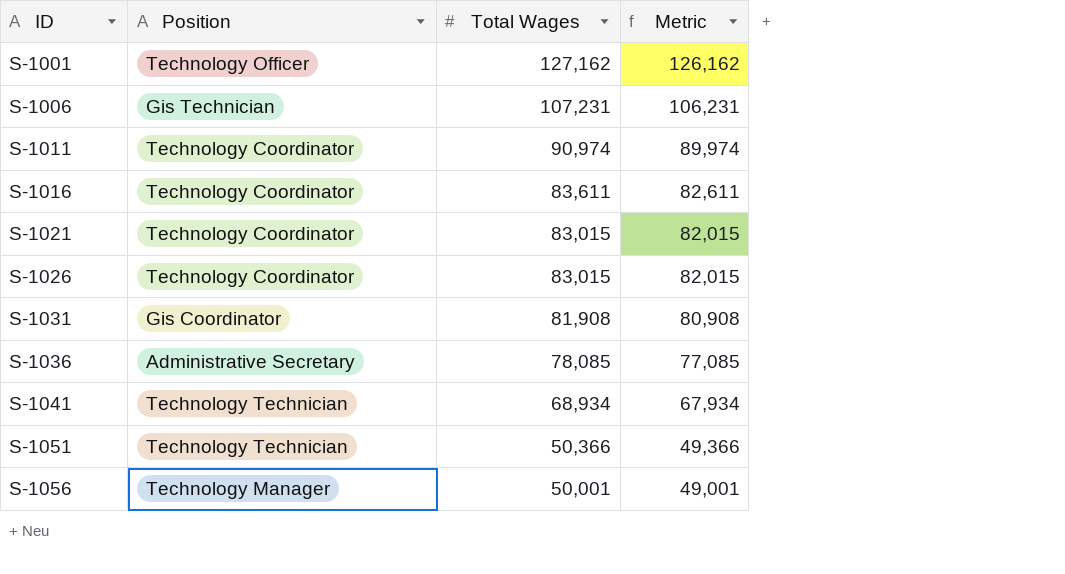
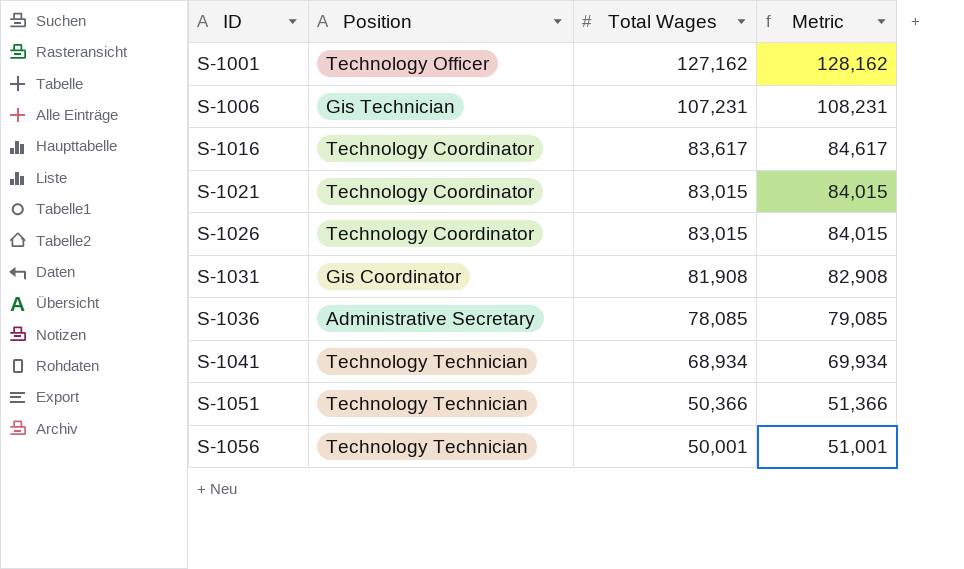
column Metric | formula: [Total Wages] - 1000 -> [Total Wages] + 1000
row S-1011: Technology Coordinator | 90,974 | 89,974 -> none
S-1016 | Total Wages: 83,611 -> 83,617
S-1056 | Position: Technology Manager -> Technology Technician

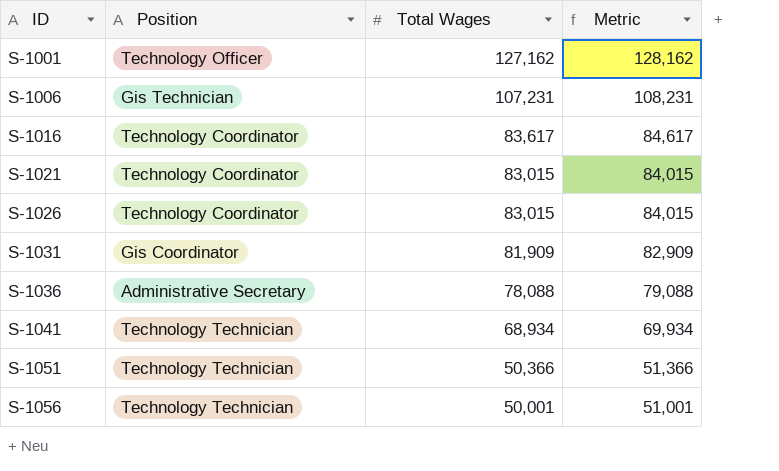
S-1031 | Total Wages: 81,908 -> 81,909
S-1031 | Metric: 82,908 -> 82,909
S-1036 | Total Wages: 78,085 -> 78,088
S-1036 | Metric: 79,085 -> 79,088

